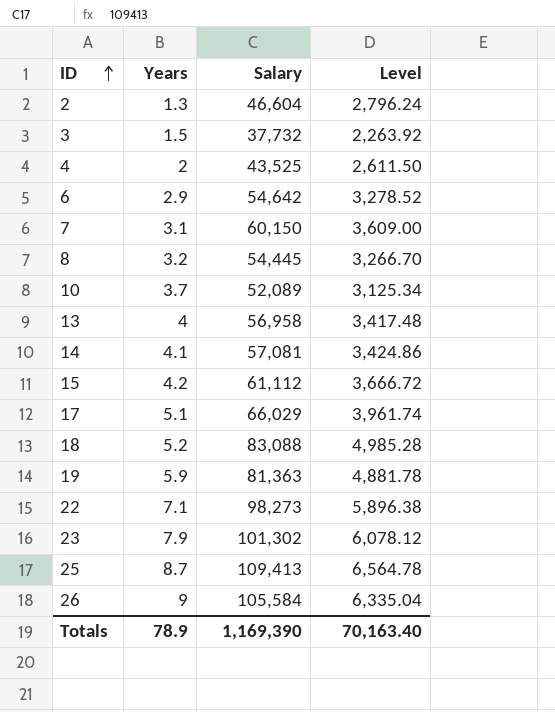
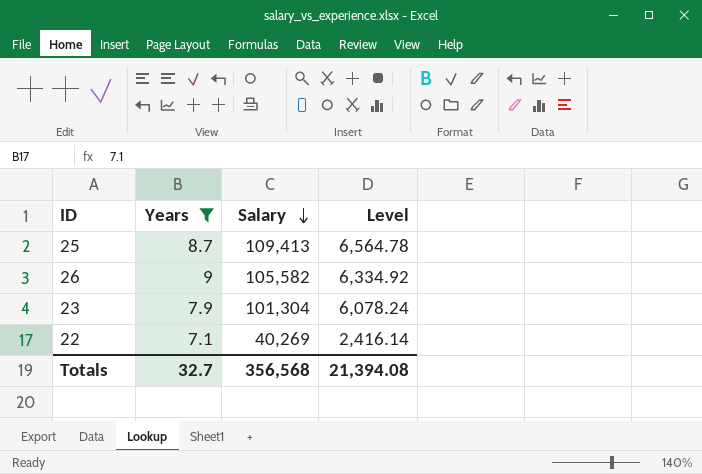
filter: none -> Years >= 7.1
row order: ID ascending -> Salary descending
26 | Salary: 105,584 -> 105,582
26 | Level: 6,335.04 -> 6,334.92
23 | Salary: 101,302 -> 101,304
23 | Level: 6,078.12 -> 6,078.24
22 | Salary: 98,273 -> 40,269
22 | Level: 5,896.38 -> 2,416.14
Totals | Years: 78.9 -> 32.7
Totals | Salary: 1,169,390 -> 356,568
Totals | Level: 70,163.40 -> 21,394.08

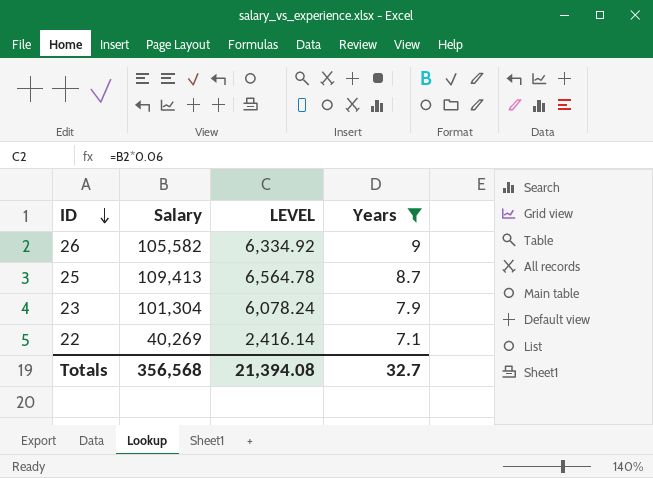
row order: Salary descending -> ID descending
column name: Level -> LEVEL
column Years | position: 2 -> 4

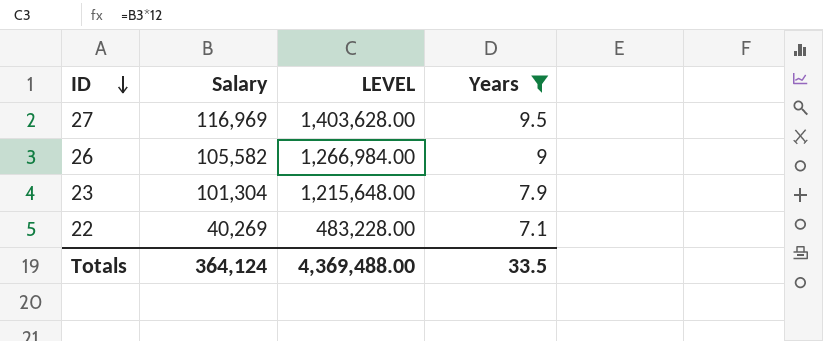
column LEVEL | formula: [Salary] * 0.06 -> [Salary] * 12
row 25: 109,413 | 6,564.78 | 8.7 -> none
row 27: none -> 116,969 | 1,403,628.00 | 9.5
Totals | Salary: 356,568 -> 364,124
Totals | LEVEL: 21,394.08 -> 4,369,488.00
Totals | Years: 32.7 -> 33.5

